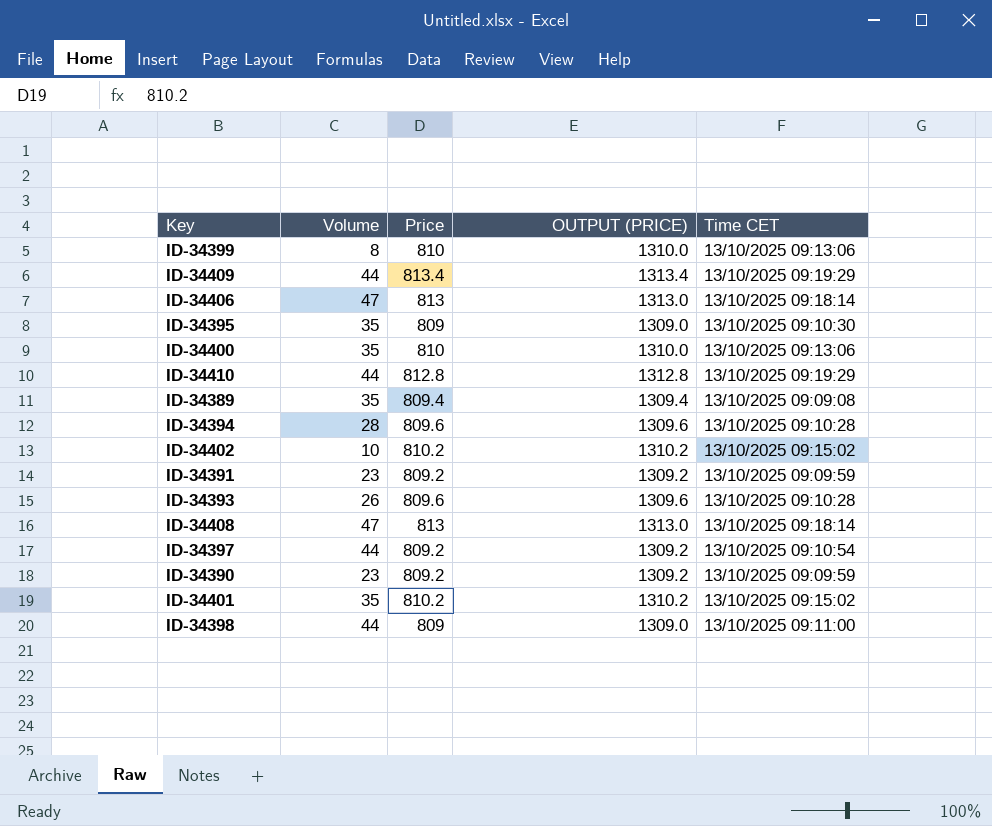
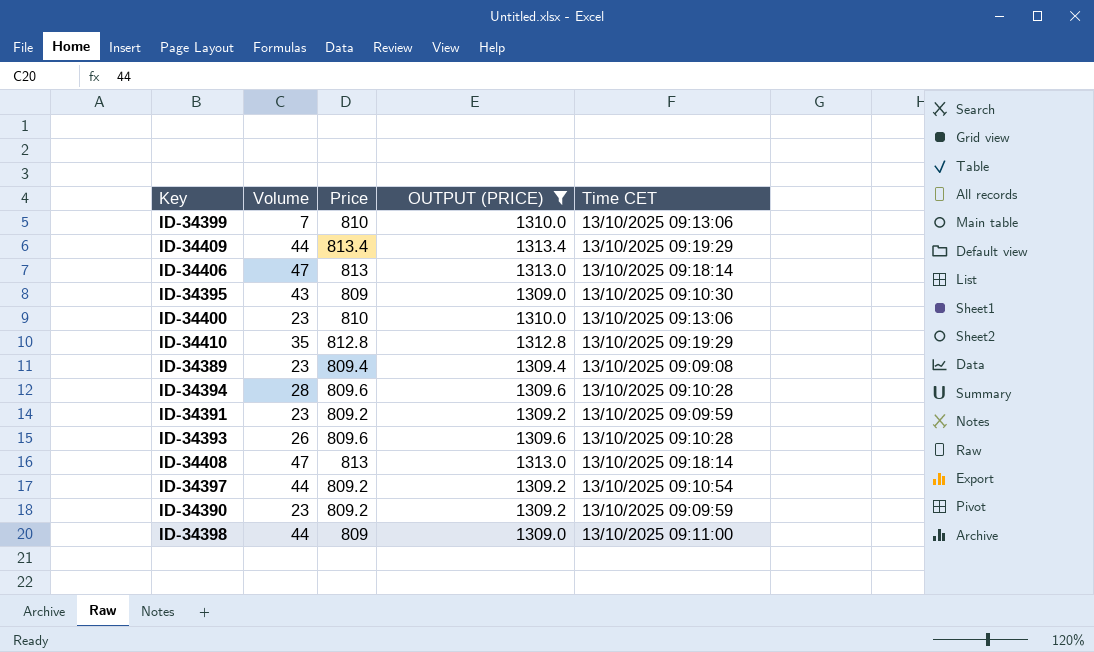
filter: none -> OUTPUT (PRICE) != 1310.2
ID-34399 | Volume: 8 -> 7
ID-34395 | Volume: 35 -> 43
ID-34400 | Volume: 35 -> 23
ID-34410 | Volume: 44 -> 35
ID-34389 | Volume: 35 -> 23

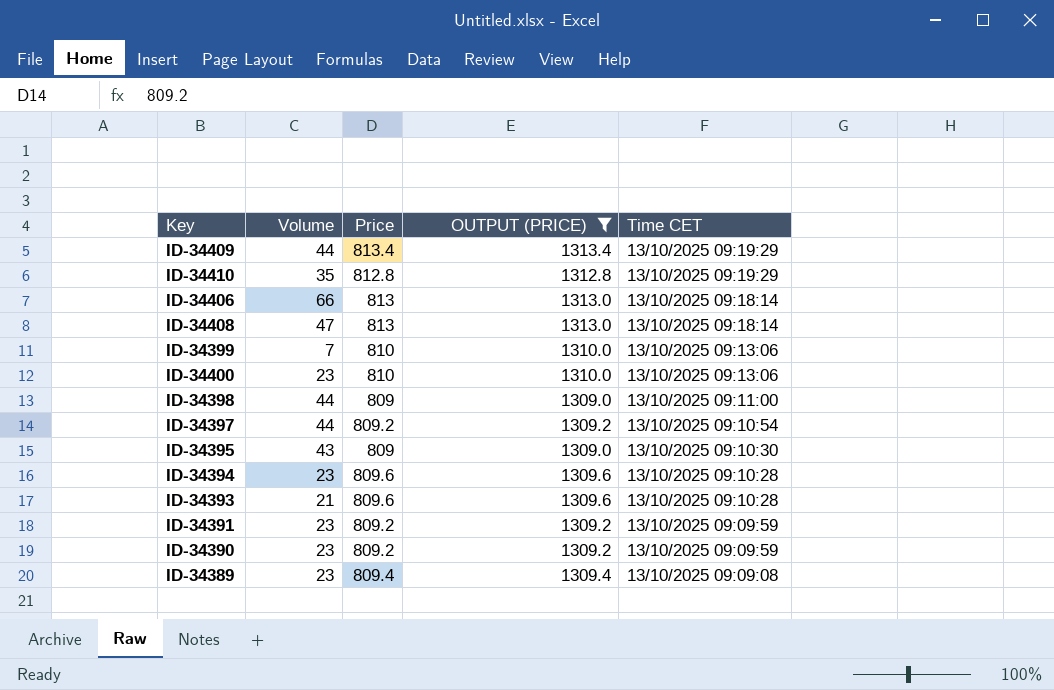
row order: none -> Time CET descending
ID-34406 | Volume: 47 -> 66
ID-34394 | Volume: 28 -> 23
ID-34393 | Volume: 26 -> 21

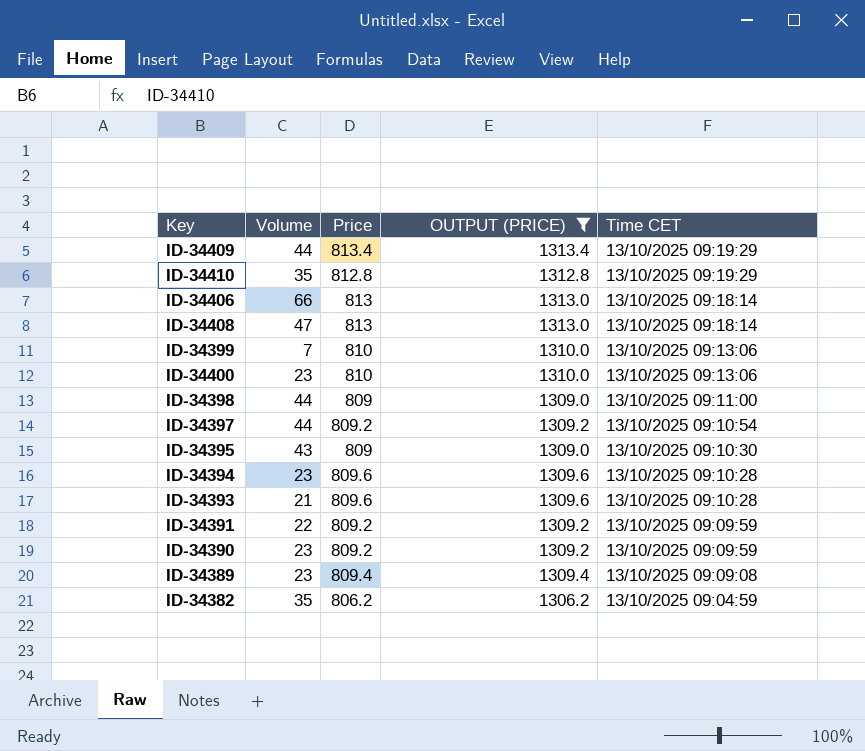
ID-34391 | Volume: 23 -> 22
row ID-34382: none -> 35 | 806.2 | 1306.2 | 13/10/2025 09:04:59

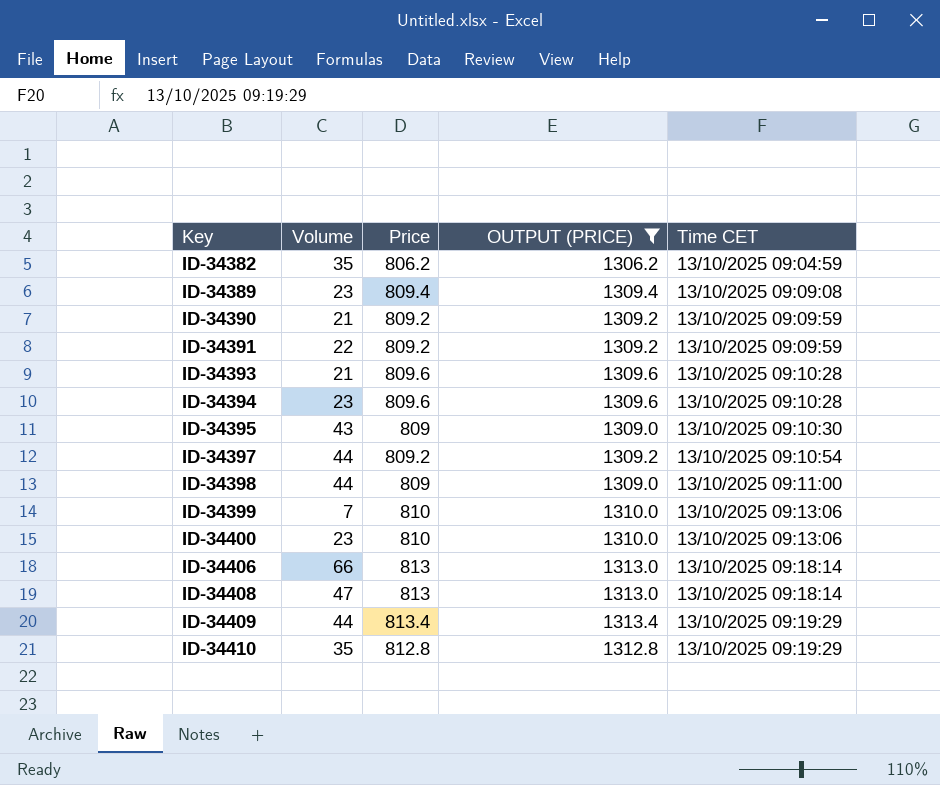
row order: Time CET descending -> Key ascending
ID-34390 | Volume: 23 -> 21

